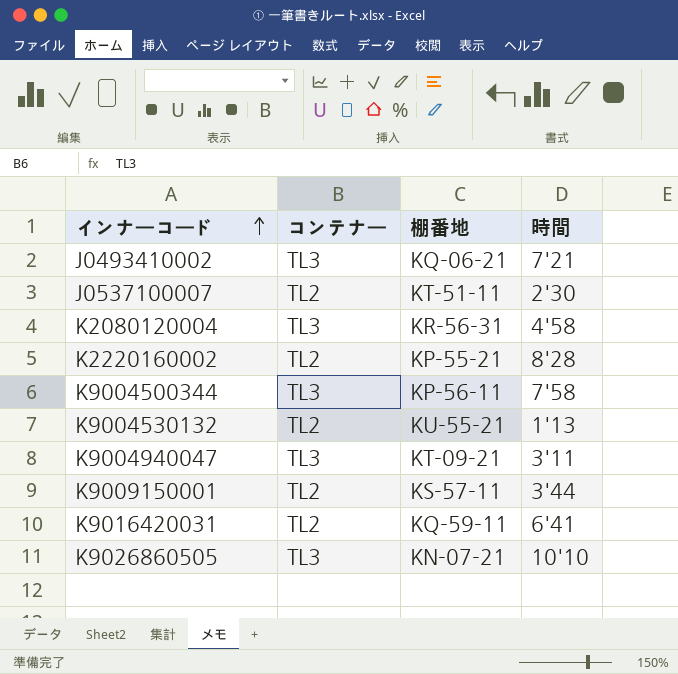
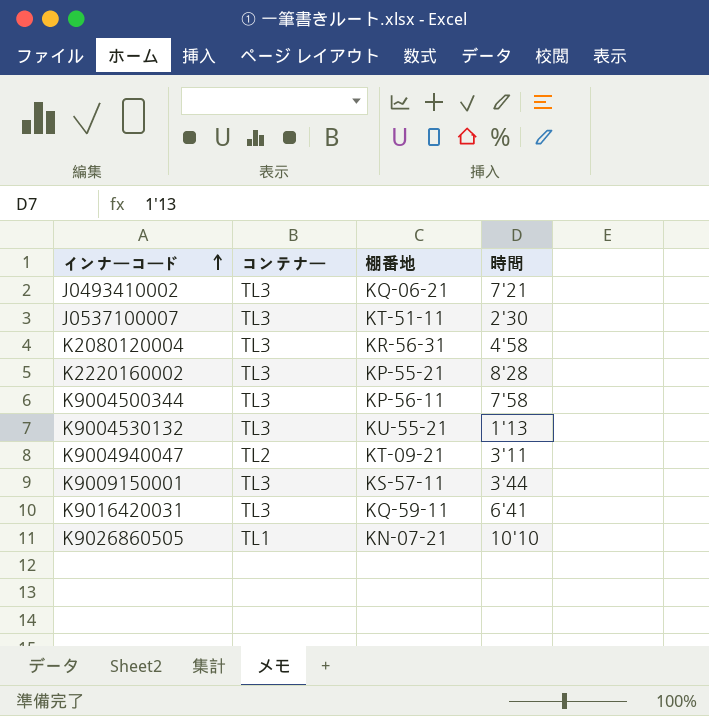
J0537100007 | コンテナー: TL2 -> TL3
K2220160002 | コンテナー: TL2 -> TL3
K9004530132 | コンテナー: TL2 -> TL3
K9004940047 | コンテナー: TL3 -> TL2
K9009150001 | コンテナー: TL2 -> TL3
K9016420031 | コンテナー: TL2 -> TL3
K9026860505 | コンテナー: TL3 -> TL1

